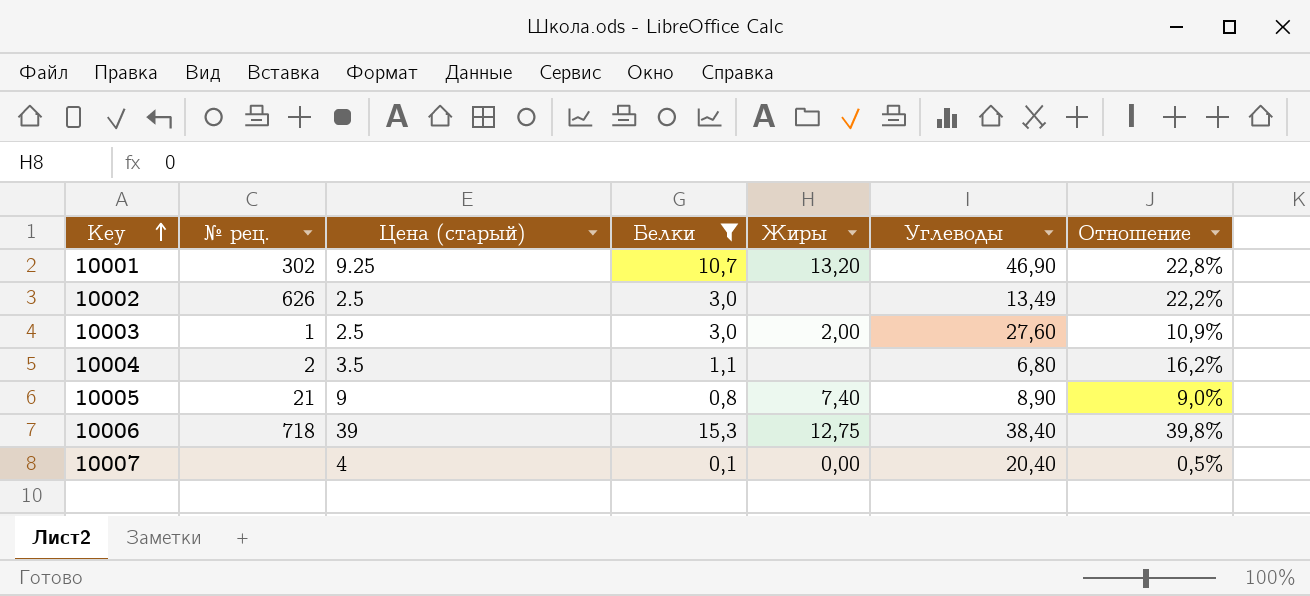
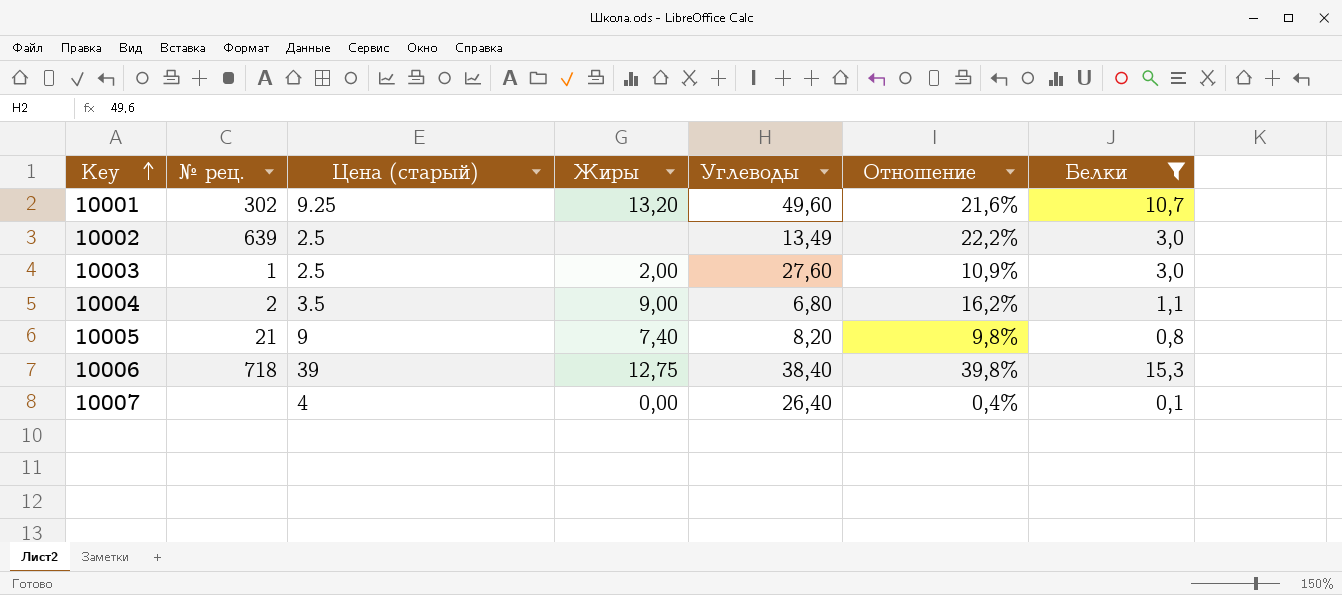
column Белки | position: 4 -> 7
10001 | Углеводы: 46,90 -> 49,60
10001 | Отношение: 22,8% -> 21,6%
10002 | № рец.: 626 -> 639
10004 | Жиры: none -> 9,00
10005 | Углеводы: 8,90 -> 8,20
10005 | Отношение: 9,0% -> 9,8%
10007 | Углеводы: 20,40 -> 26,40
10007 | Отношение: 0,5% -> 0,4%

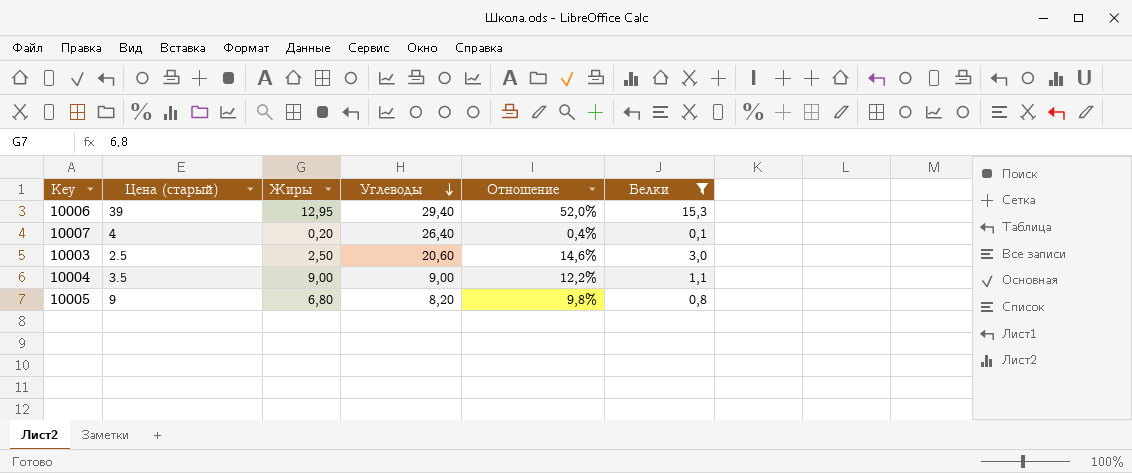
row order: Key ascending -> Углеводы descending
column № рец. | position: 2 -> none
row 10001: 302 | 9.25 | 13,20 | 49,60 | 21,6% | 10,7 -> none
row 10002: 639 | 2.5 | none | 13,49 | 22,2% | 3,0 -> none
10006 | Жиры: 12,75 -> 12,95
10006 | Углеводы: 38,40 -> 29,40
10006 | Отношение: 39,8% -> 52,0%
10007 | Жиры: 0,00 -> 0,20
10003 | Жиры: 2,00 -> 2,50
10003 | Углеводы: 27,60 -> 20,60
10003 | Отношение: 10,9% -> 14,6%
10004 | Углеводы: 6,80 -> 9,00
10004 | Отношение: 16,2% -> 12,2%
10005 | Жиры: 7,40 -> 6,80

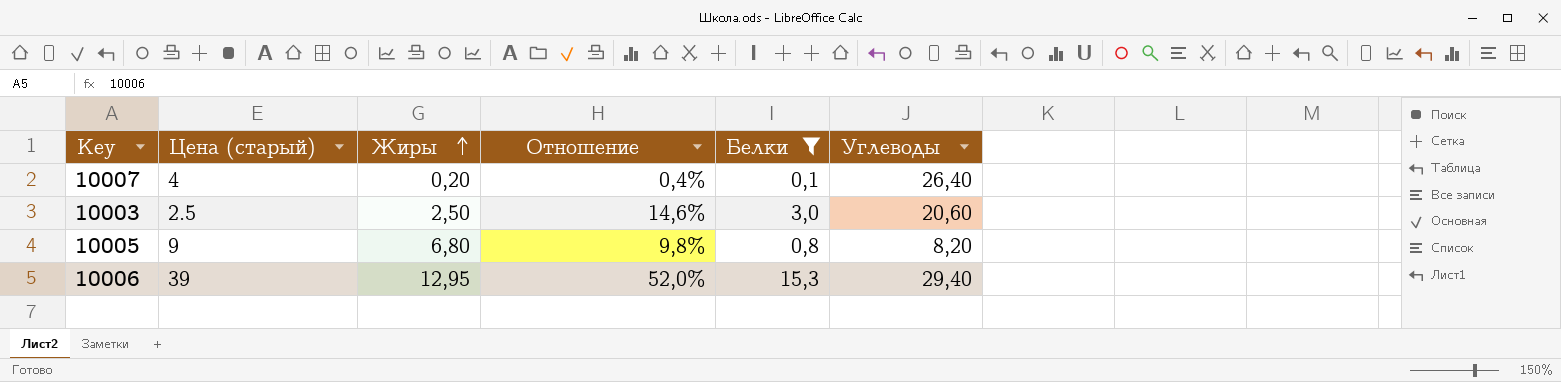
row order: Углеводы descending -> Жиры ascending
column Углеводы | position: 4 -> 6
row 10004: 3.5 | 9,00 | 9,00 | 12,2% | 1,1 -> none

